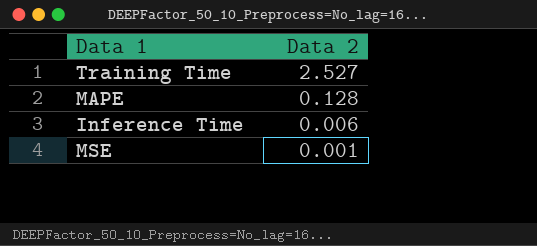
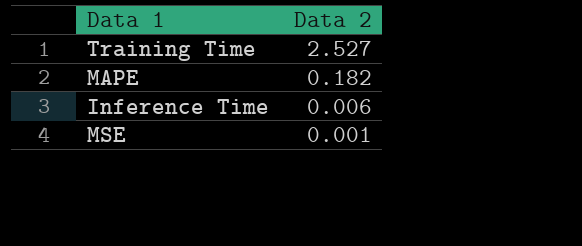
MAPE | Data 2: 0.128 -> 0.182

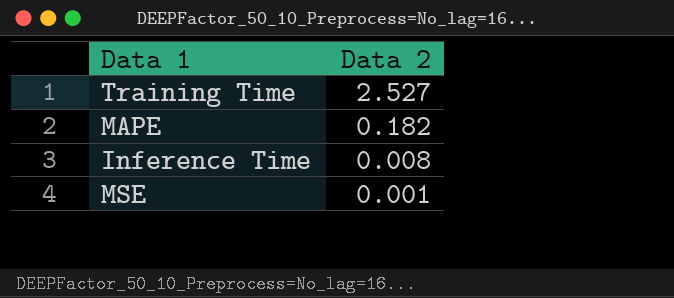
Inference Time | Data 2: 0.006 -> 0.008

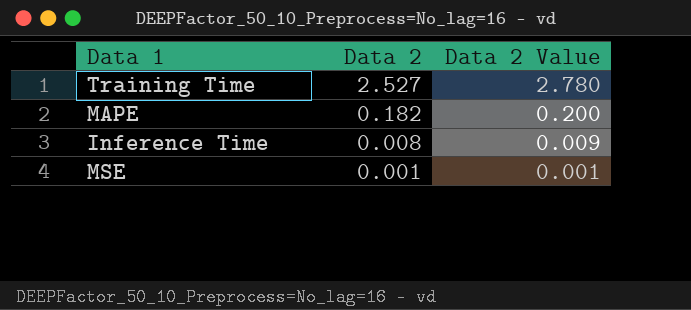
column Data 2 Value | formula: none -> [Data 2] * 1.1

